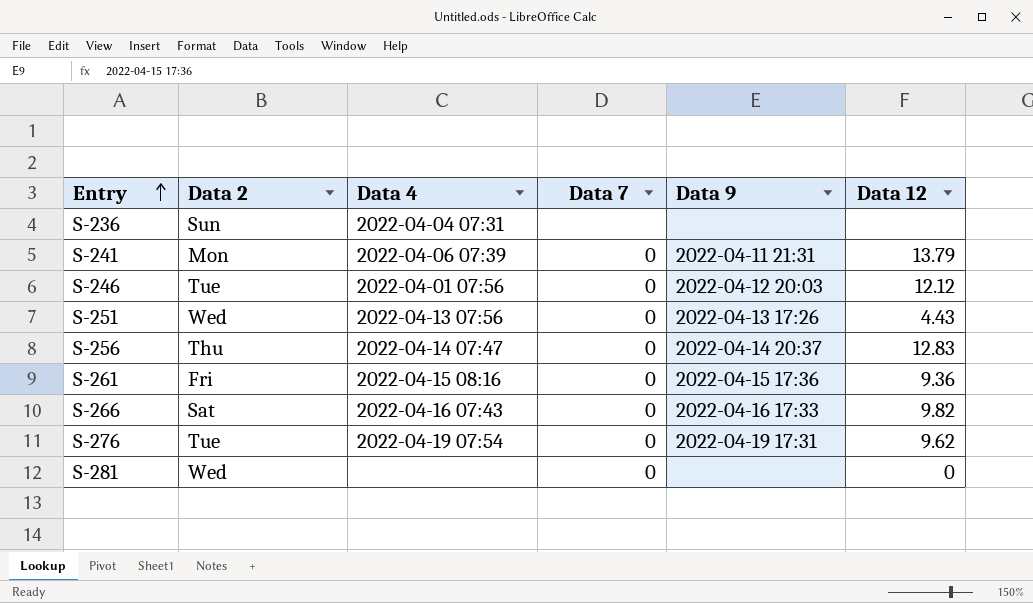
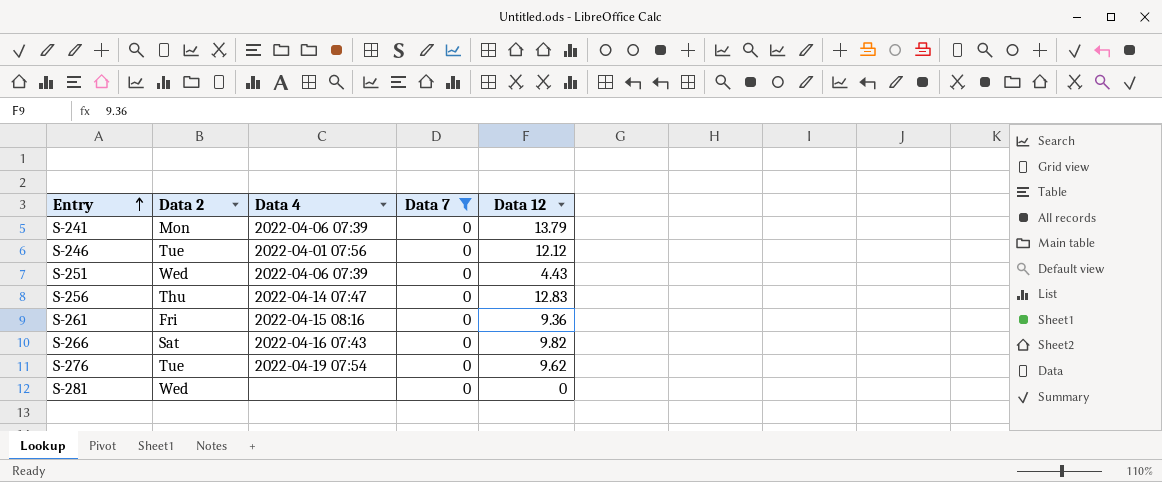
filter: none -> Data 7 = 0
column Data 9 | position: 5 -> none
S-251 | Data 4: 2022-04-13 07:56 -> 2022-04-06 07:39

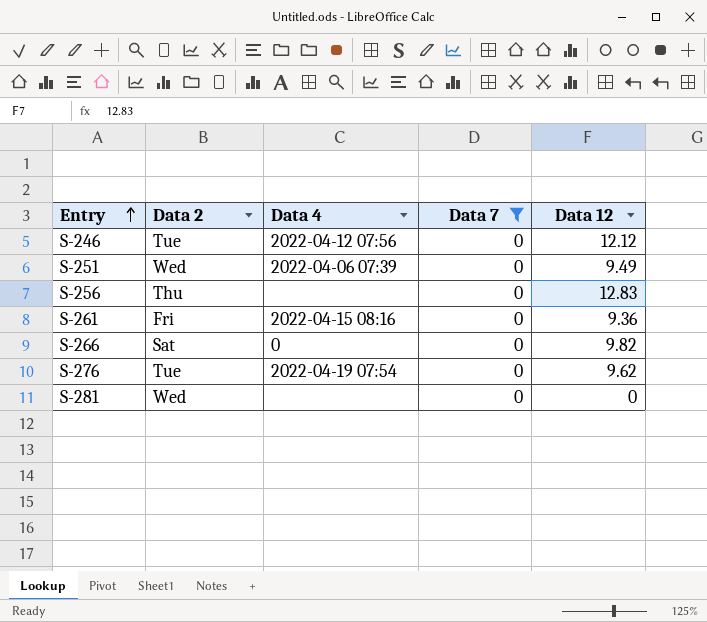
row S-241: Mon | 2022-04-06 07:39 | 0 | 13.79 -> none
S-246 | Data 4: 2022-04-01 07:56 -> 2022-04-12 07:56
S-251 | Data 12: 4.43 -> 9.49
S-256 | Data 4: 2022-04-14 07:47 -> none
S-266 | Data 4: 2022-04-16 07:43 -> 0

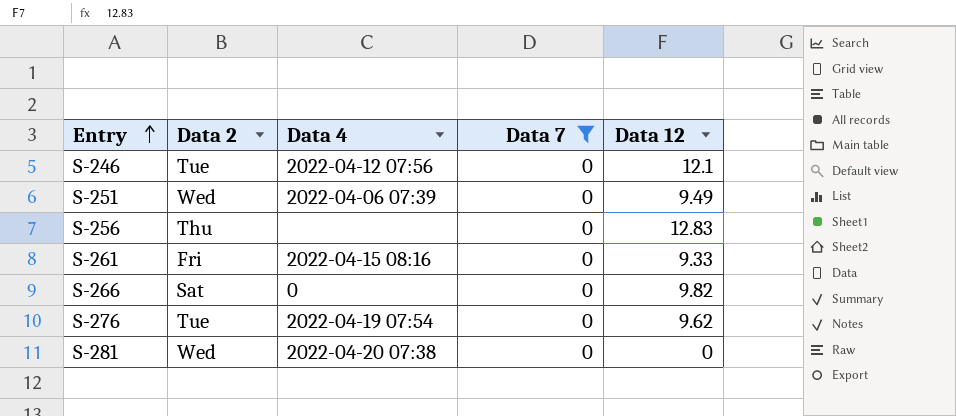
S-246 | Data 12: 12.12 -> 12.1
S-261 | Data 12: 9.36 -> 9.33
S-281 | Data 4: none -> 2022-04-20 07:38

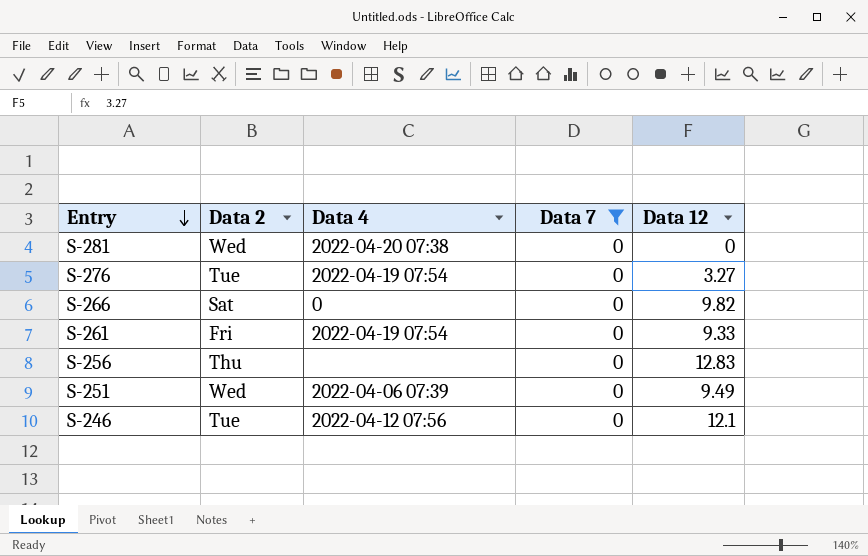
row order: Entry ascending -> Entry descending
S-276 | Data 12: 9.62 -> 3.27
S-261 | Data 4: 2022-04-15 08:16 -> 2022-04-19 07:54

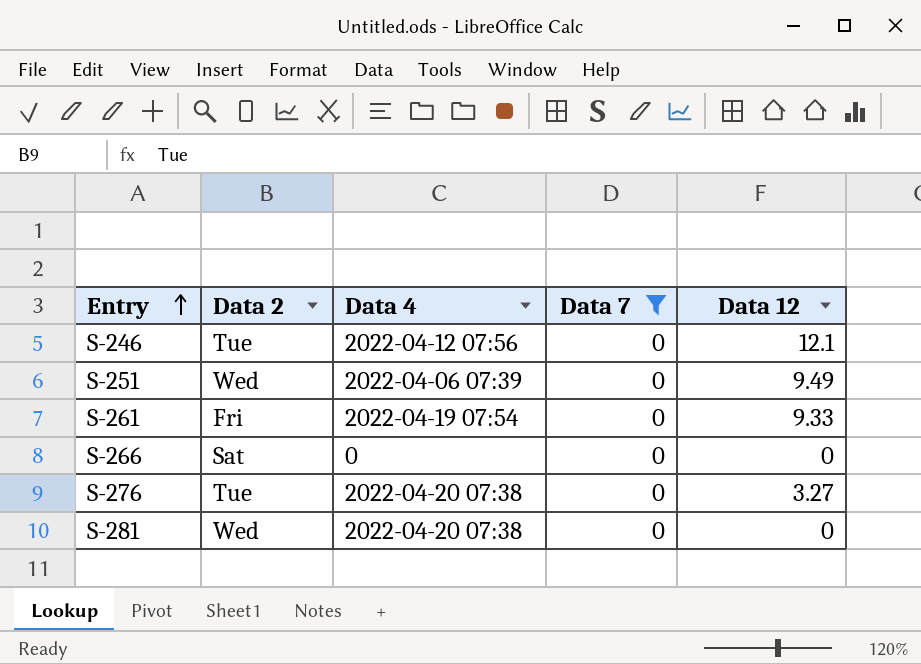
row order: Entry descending -> Entry ascending
row S-256: Thu | none | 0 | 12.83 -> none
S-266 | Data 12: 9.82 -> 0
S-276 | Data 4: 2022-04-19 07:54 -> 2022-04-20 07:38

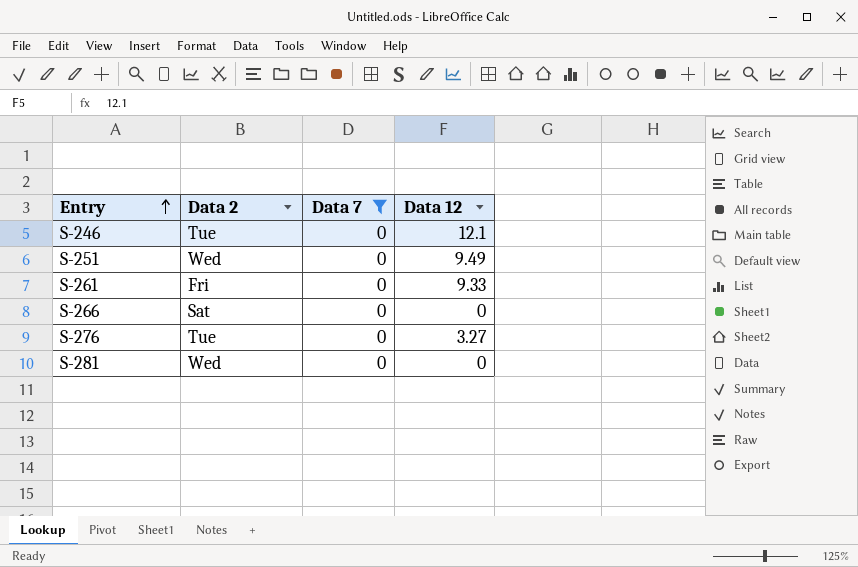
column Data 4 | position: 3 -> none

